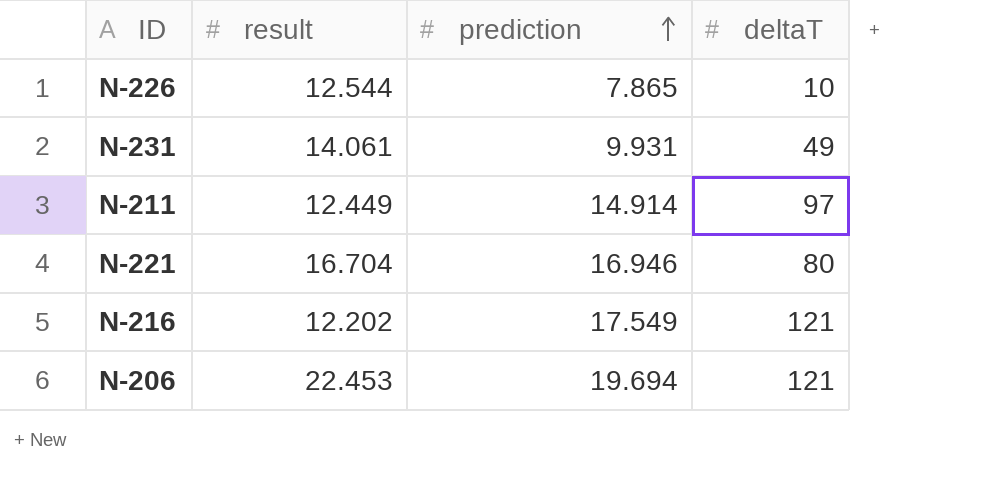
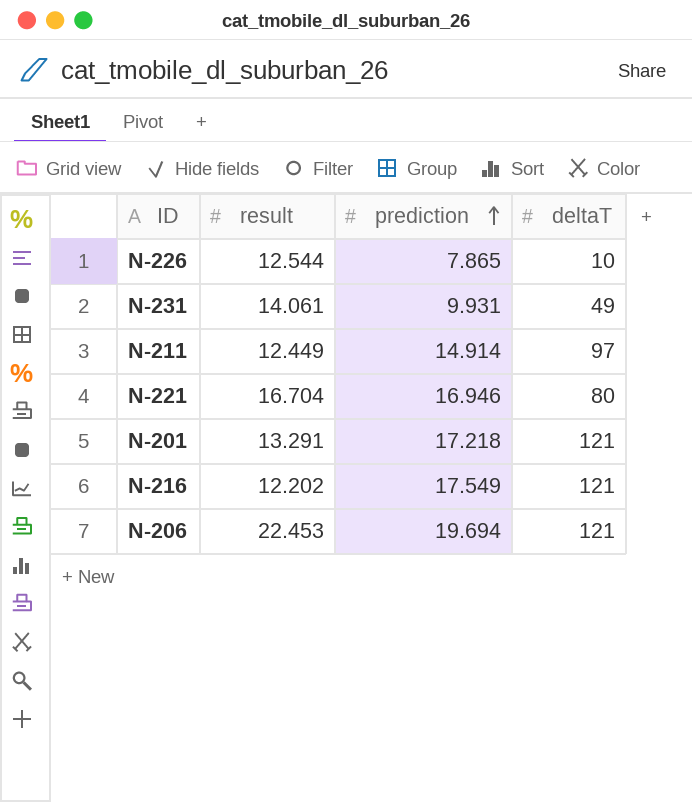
row N-201: none -> 13.291 | 17.218 | 121

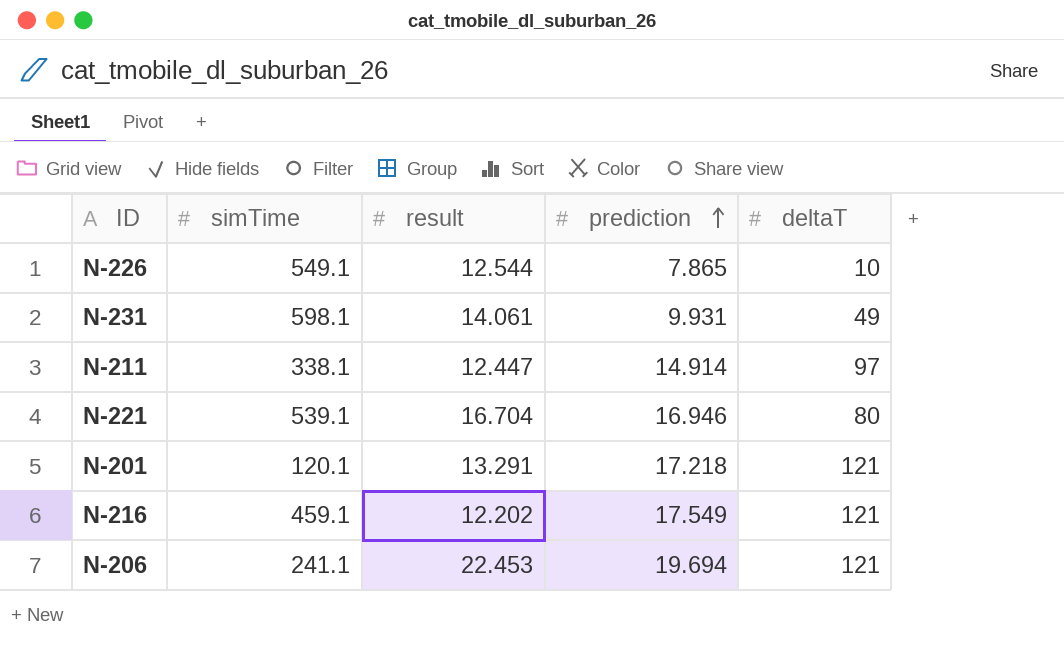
column simTime | position: none -> 2
N-211 | result: 12.449 -> 12.447

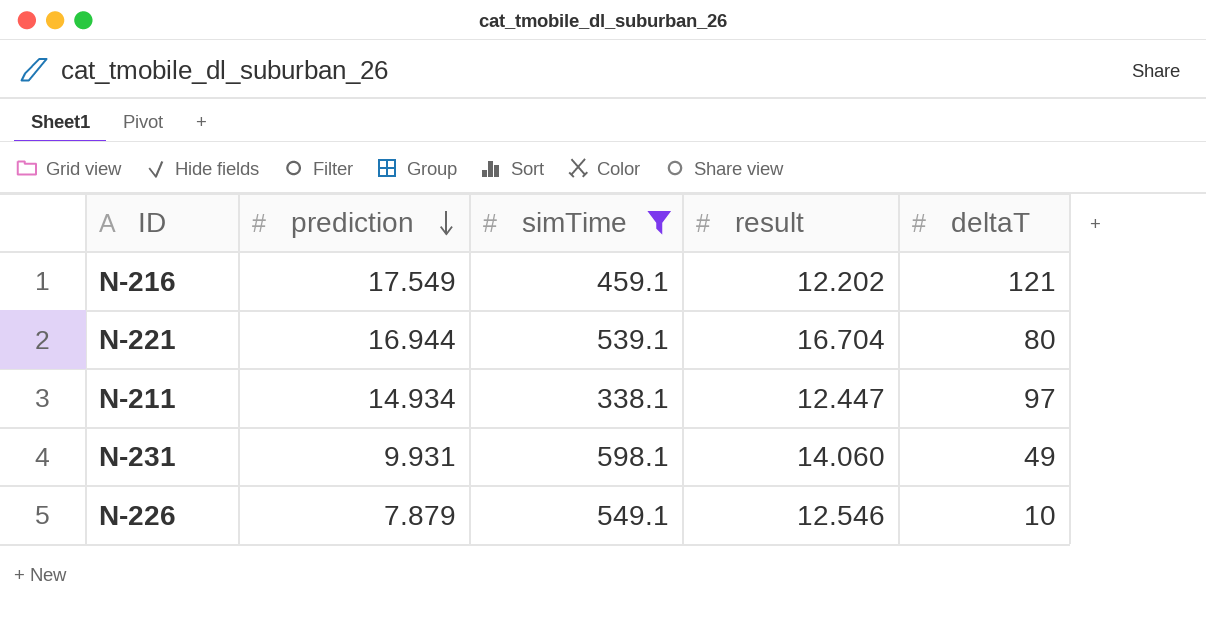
filter: none -> simTime >= 338.1
row order: prediction ascending -> prediction descending
column prediction | position: 4 -> 2
N-221 | prediction: 16.946 -> 16.944
N-211 | prediction: 14.914 -> 14.934
N-231 | result: 14.061 -> 14.060
N-226 | prediction: 7.865 -> 7.879
N-226 | result: 12.544 -> 12.546

